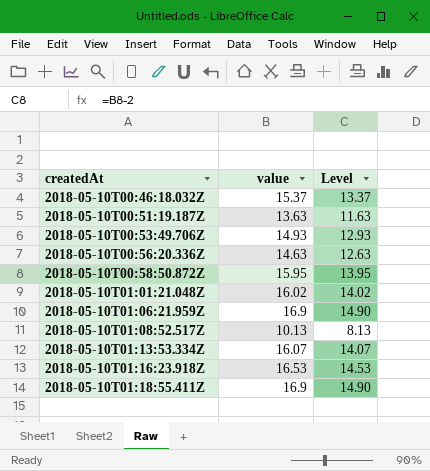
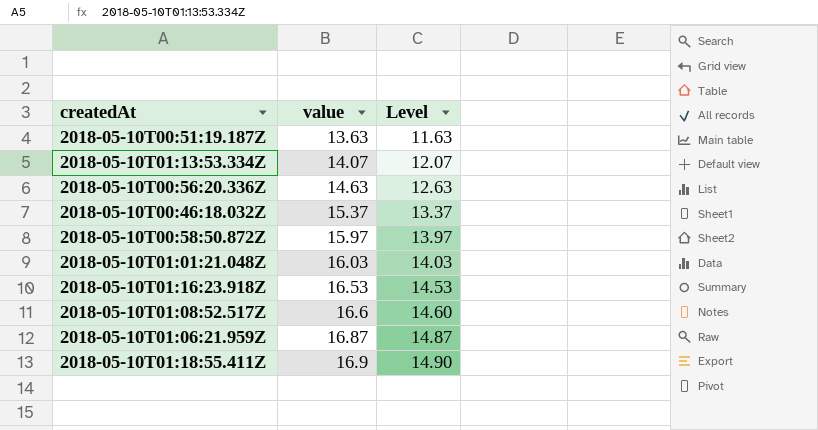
row order: createdAt ascending -> value ascending
row 2018-05-10T00:53:49.706Z: 14.93 | 12.93 -> none
2018-05-10T01:13:53.334Z | value: 16.07 -> 14.07
2018-05-10T01:13:53.334Z | Level: 14.07 -> 12.07
2018-05-10T00:58:50.872Z | value: 15.95 -> 15.97
2018-05-10T00:58:50.872Z | Level: 13.95 -> 13.97
2018-05-10T01:01:21.048Z | value: 16.02 -> 16.03
2018-05-10T01:01:21.048Z | Level: 14.02 -> 14.03
2018-05-10T01:08:52.517Z | value: 10.13 -> 16.6
2018-05-10T01:08:52.517Z | Level: 8.13 -> 14.60
2018-05-10T01:06:21.959Z | value: 16.9 -> 16.87
2018-05-10T01:06:21.959Z | Level: 14.90 -> 14.87

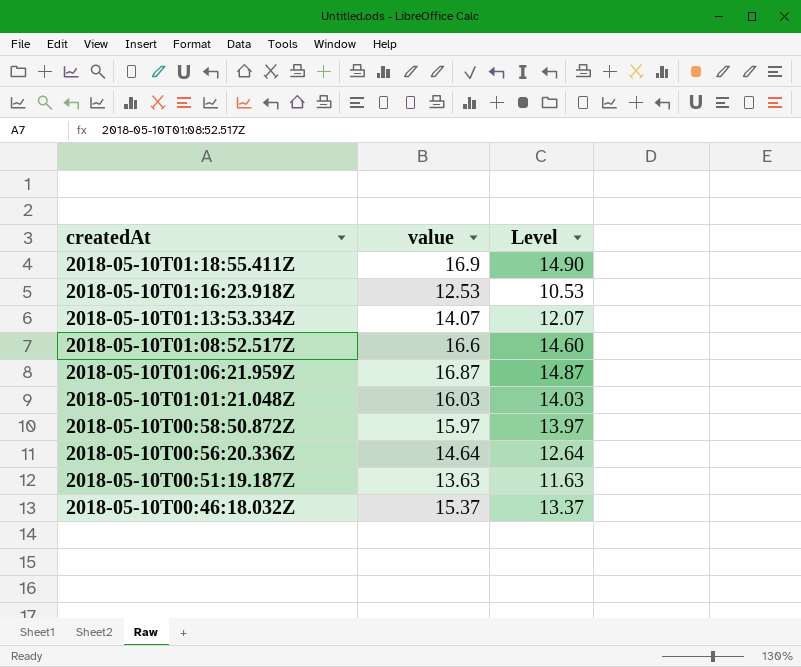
row order: value ascending -> createdAt descending
2018-05-10T01:16:23.918Z | value: 16.53 -> 12.53
2018-05-10T01:16:23.918Z | Level: 14.53 -> 10.53
2018-05-10T00:56:20.336Z | value: 14.63 -> 14.64
2018-05-10T00:56:20.336Z | Level: 12.63 -> 12.64

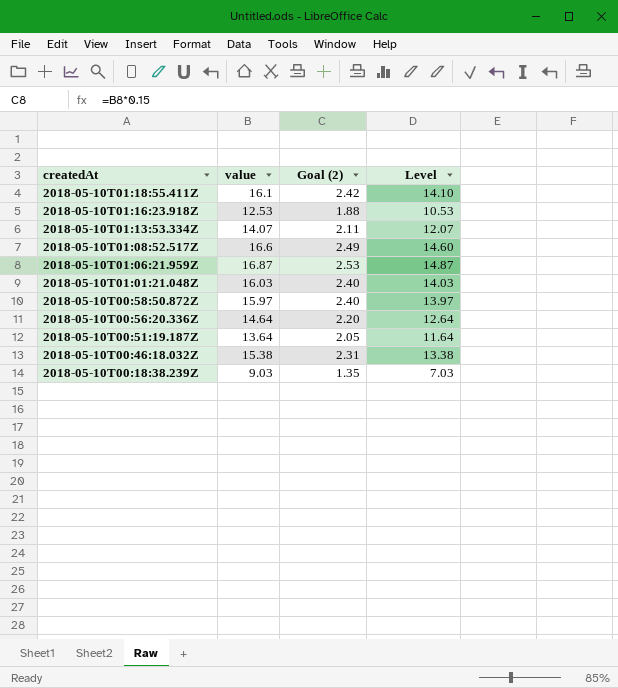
column Goal (2) | formula: none -> [value] * 0.15
2018-05-10T01:18:55.411Z | value: 16.9 -> 16.1
2018-05-10T01:18:55.411Z | Level: 14.90 -> 14.10
2018-05-10T00:51:19.187Z | value: 13.63 -> 13.64
2018-05-10T00:51:19.187Z | Level: 11.63 -> 11.64
2018-05-10T00:46:18.032Z | value: 15.37 -> 15.38
2018-05-10T00:46:18.032Z | Level: 13.37 -> 13.38
row 2018-05-10T00:18:38.239Z: none -> 9.03 | 1.35 | 7.03

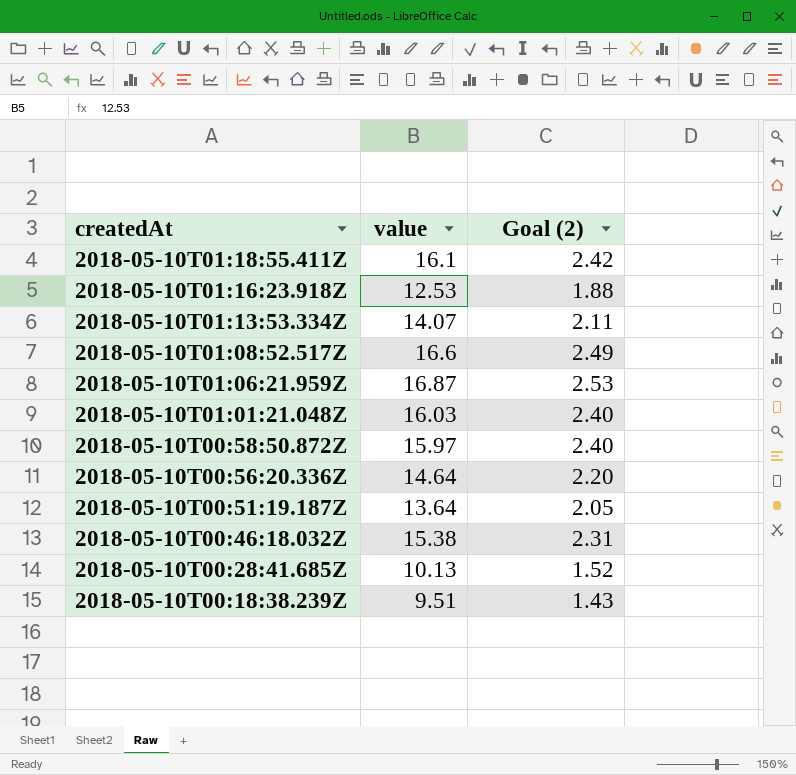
column Level | formula: [value] - 2 -> none
row 2018-05-10T00:28:41.685Z: none -> 10.13 | 1.52
2018-05-10T00:18:38.239Z | value: 9.03 -> 9.51
2018-05-10T00:18:38.239Z | Goal (2): 1.35 -> 1.43

